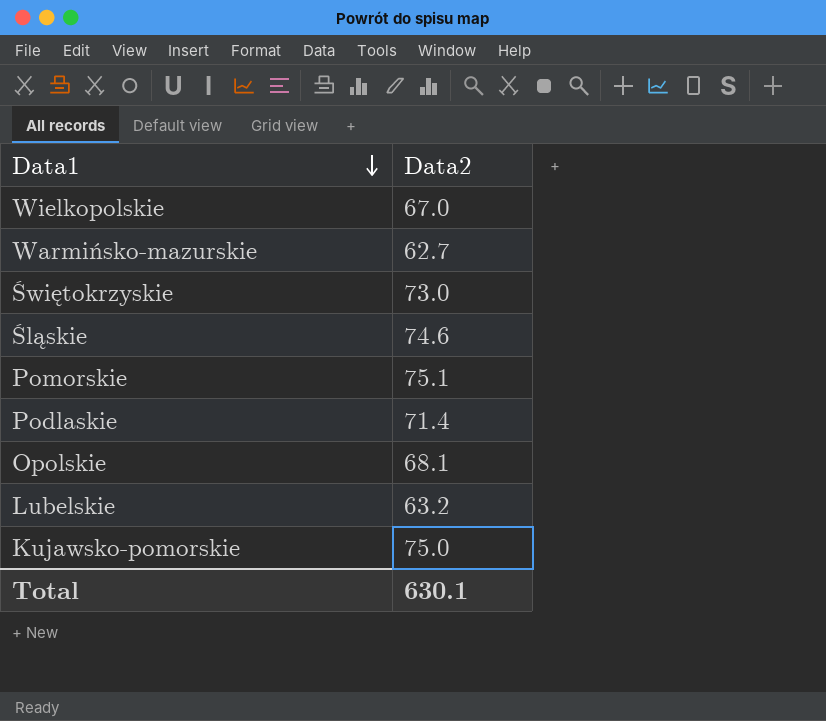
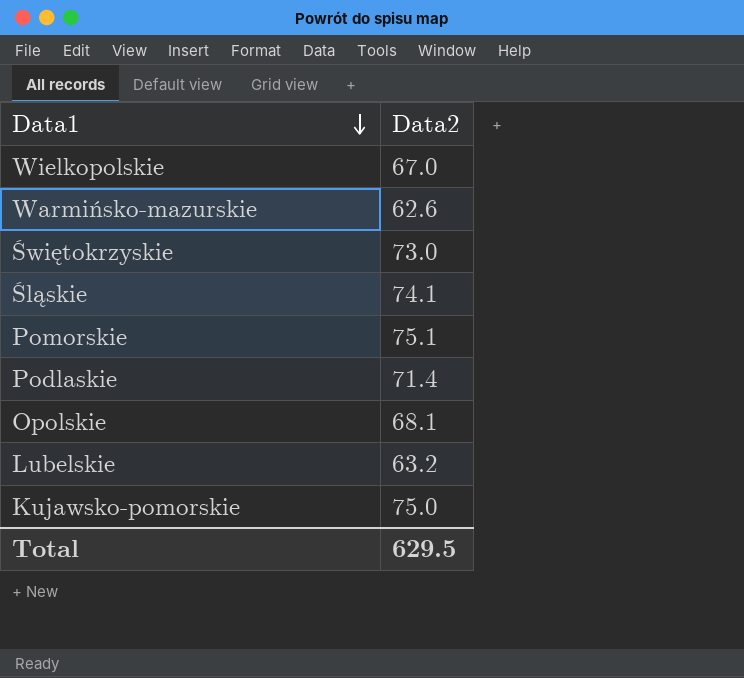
Warmińsko-mazurskie | Data2: 62.7 -> 62.6
Śląskie | Data2: 74.6 -> 74.1
Total | Data2: 630.1 -> 629.5

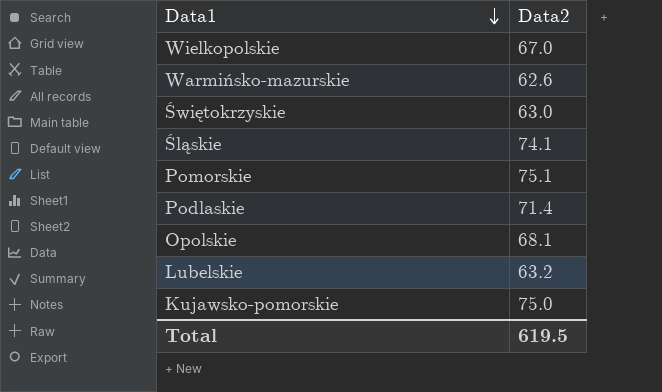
Świętokrzyskie | Data2: 73.0 -> 63.0
Total | Data2: 629.5 -> 619.5

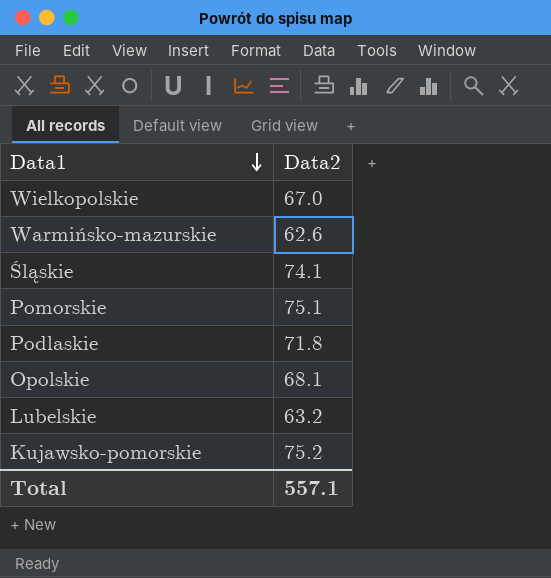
row Świętokrzyskie: 63.0 -> none
Podlaskie | Data2: 71.4 -> 71.8
Kujawsko-pomorskie | Data2: 75.0 -> 75.2
Total | Data2: 619.5 -> 557.1

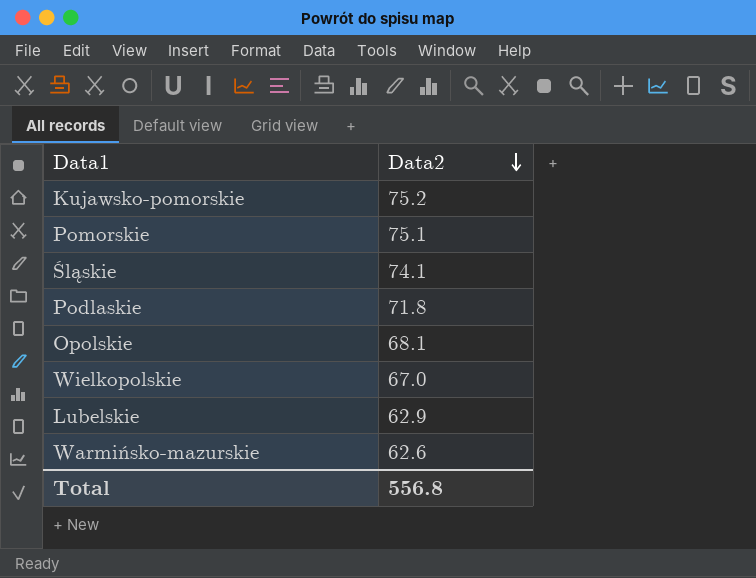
row order: Data1 descending -> Data2 descending
Lubelskie | Data2: 63.2 -> 62.9
Total | Data2: 557.1 -> 556.8

